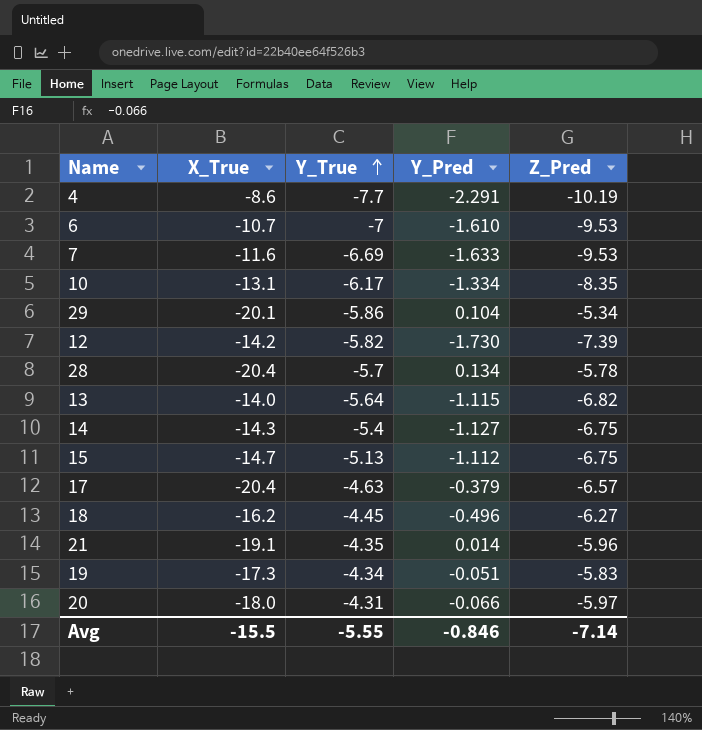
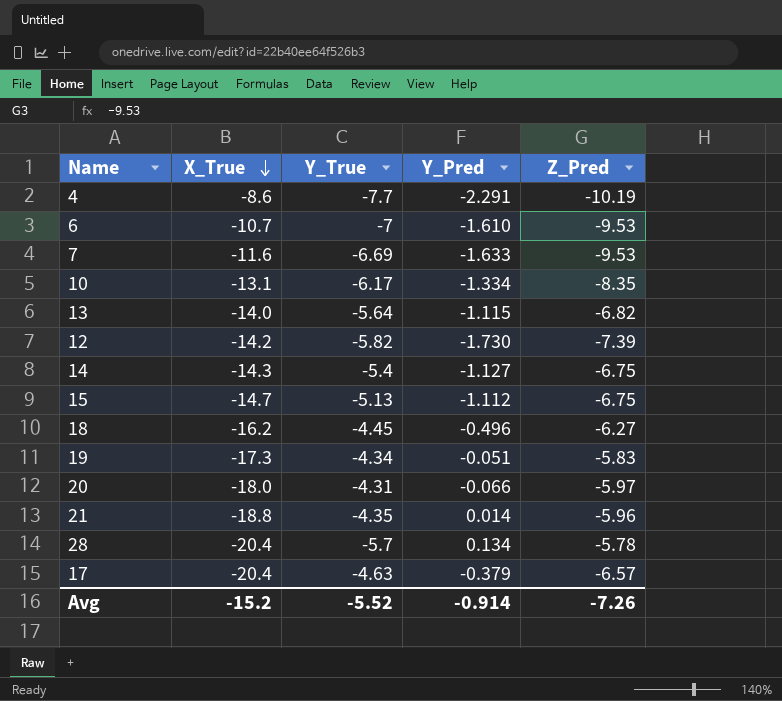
row order: Y_True ascending -> X_True descending
row 29: -20.1 | -5.86 | 0.104 | -5.34 -> none
21 | X_True: -19.1 -> -18.8
Avg | X_True: -15.5 -> -15.2
Avg | Y_True: -5.55 -> -5.52
Avg | Y_Pred: -0.846 -> -0.914
Avg | Z_Pred: -7.14 -> -7.26

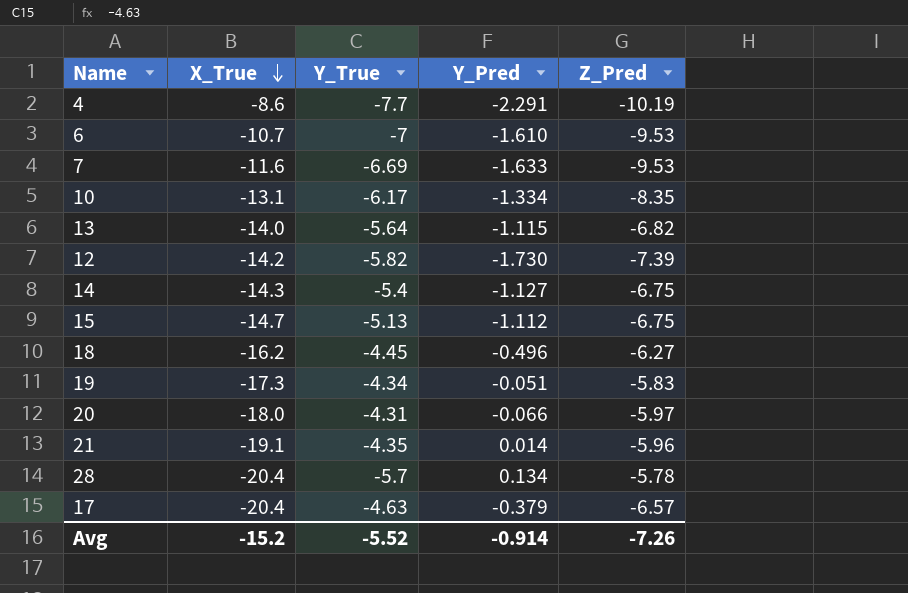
21 | X_True: -18.8 -> -19.1

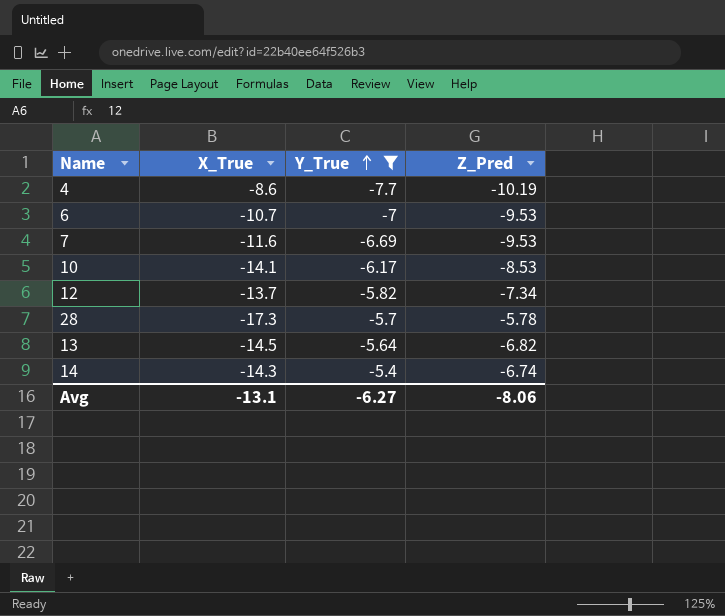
filter: none -> Y_True <= -5.4
row order: X_True descending -> Y_True ascending
column Y_Pred | position: 4 -> none
10 | X_True: -13.1 -> -14.1
10 | Z_Pred: -8.35 -> -8.53
12 | X_True: -14.2 -> -13.7
12 | Z_Pred: -7.39 -> -7.34
28 | X_True: -20.4 -> -17.3
13 | X_True: -14.0 -> -14.5
14 | Z_Pred: -6.75 -> -6.74
Avg | X_True: -15.2 -> -13.1
Avg | Y_True: -5.52 -> -6.27
Avg | Z_Pred: -7.26 -> -8.06

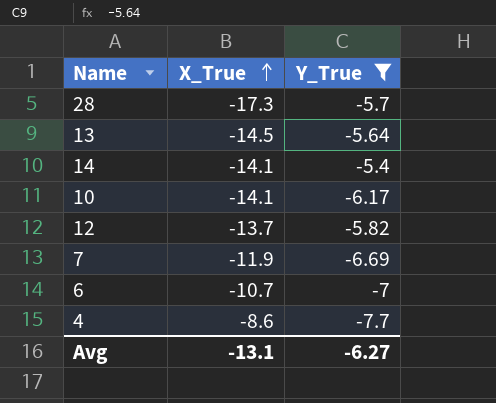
row order: Y_True ascending -> X_True ascending
column Z_Pred | position: 4 -> none
14 | X_True: -14.3 -> -14.1
7 | X_True: -11.6 -> -11.9

